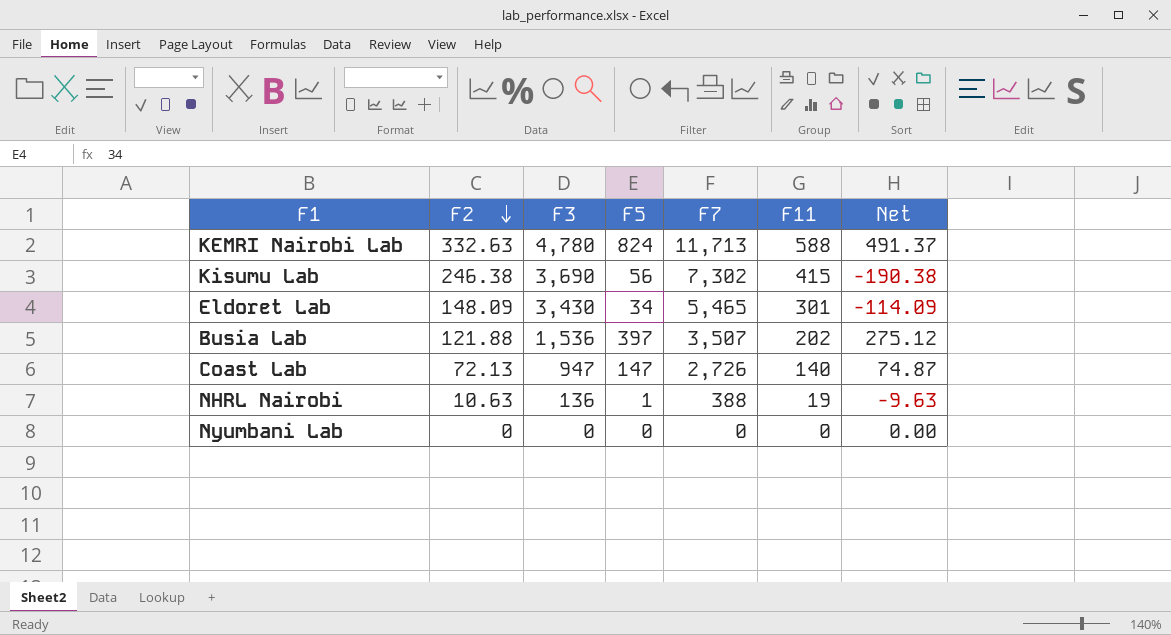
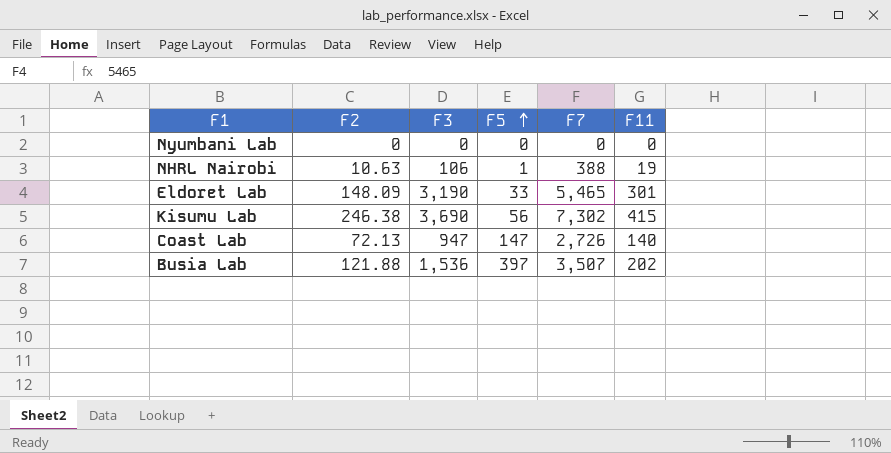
row order: F2 descending -> F5 ascending
column Net | formula: [F5] - [F2] -> none
row KEMRI Nairobi Lab: 332.63 | 4,780 | 824 | 11,713 | 588 | 491.37 -> none
NHRL Nairobi | F3: 136 -> 106
Eldoret Lab | F3: 3,430 -> 3,190
Eldoret Lab | F5: 34 -> 33

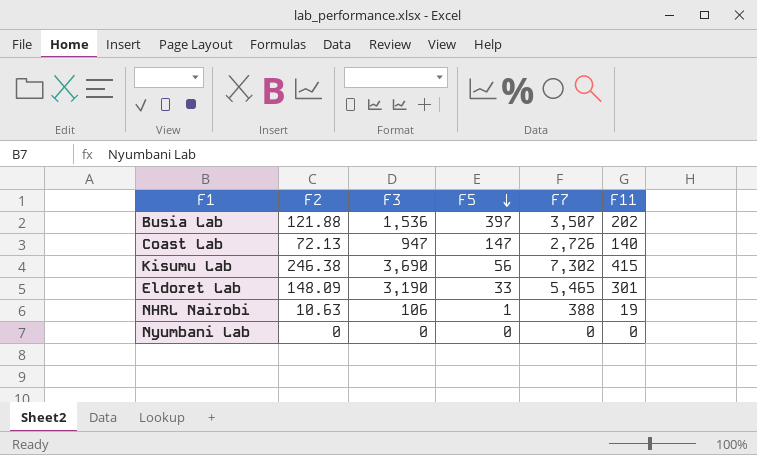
row order: F5 ascending -> F5 descending

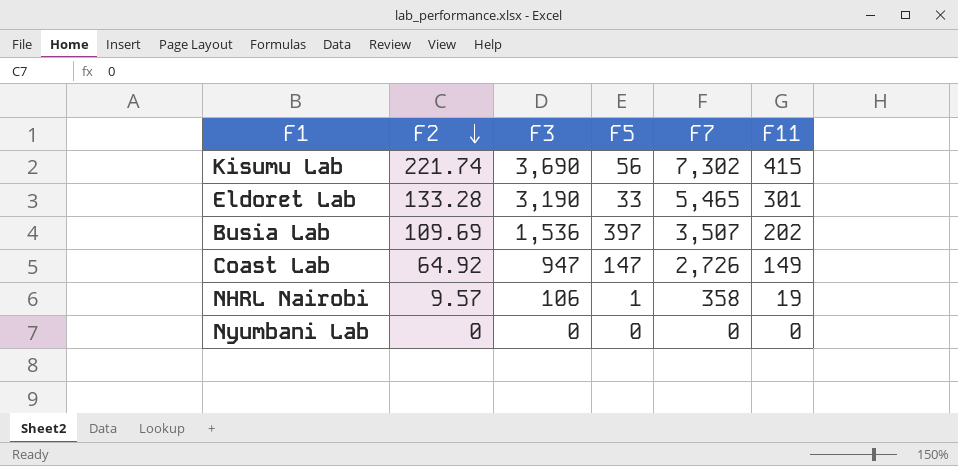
row order: F5 descending -> F2 descending
Kisumu Lab | F2: 246.38 -> 221.74
Eldoret Lab | F2: 148.09 -> 133.28
Busia Lab | F2: 121.88 -> 109.69
Coast Lab | F2: 72.13 -> 64.92
Coast Lab | F11: 140 -> 149
NHRL Nairobi | F2: 10.63 -> 9.57
NHRL Nairobi | F7: 388 -> 358

